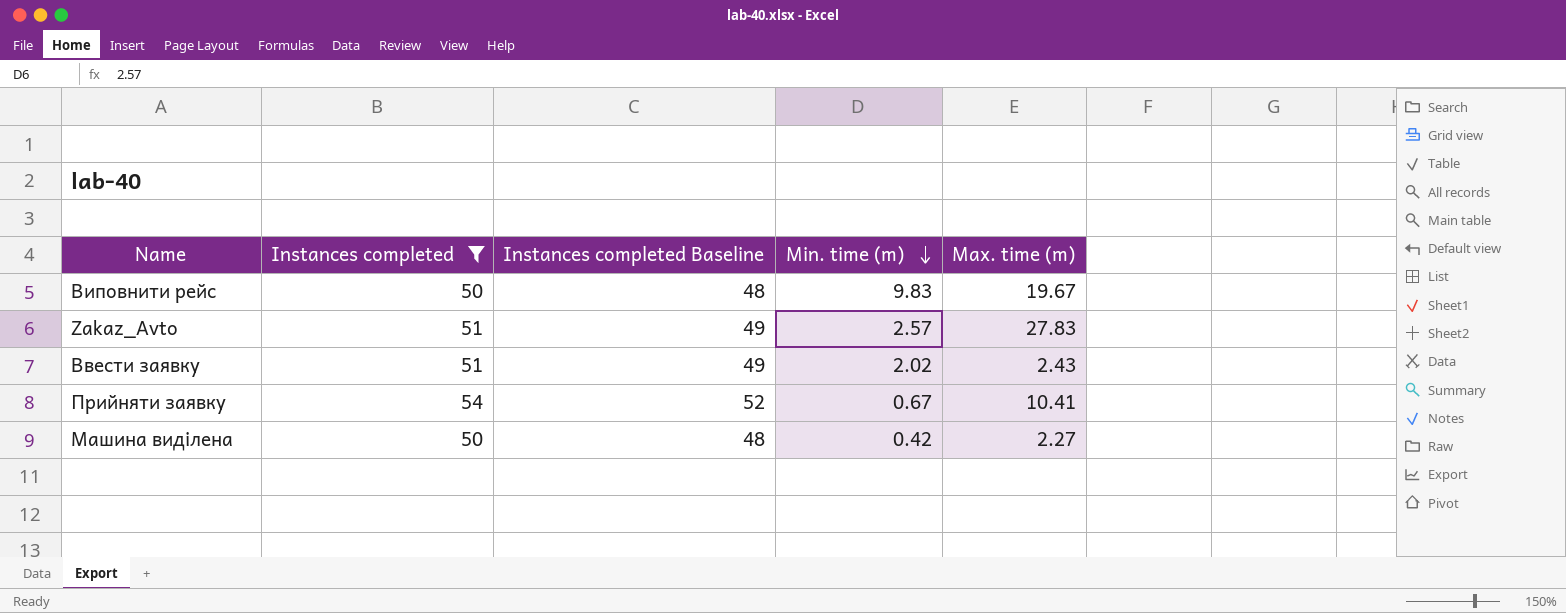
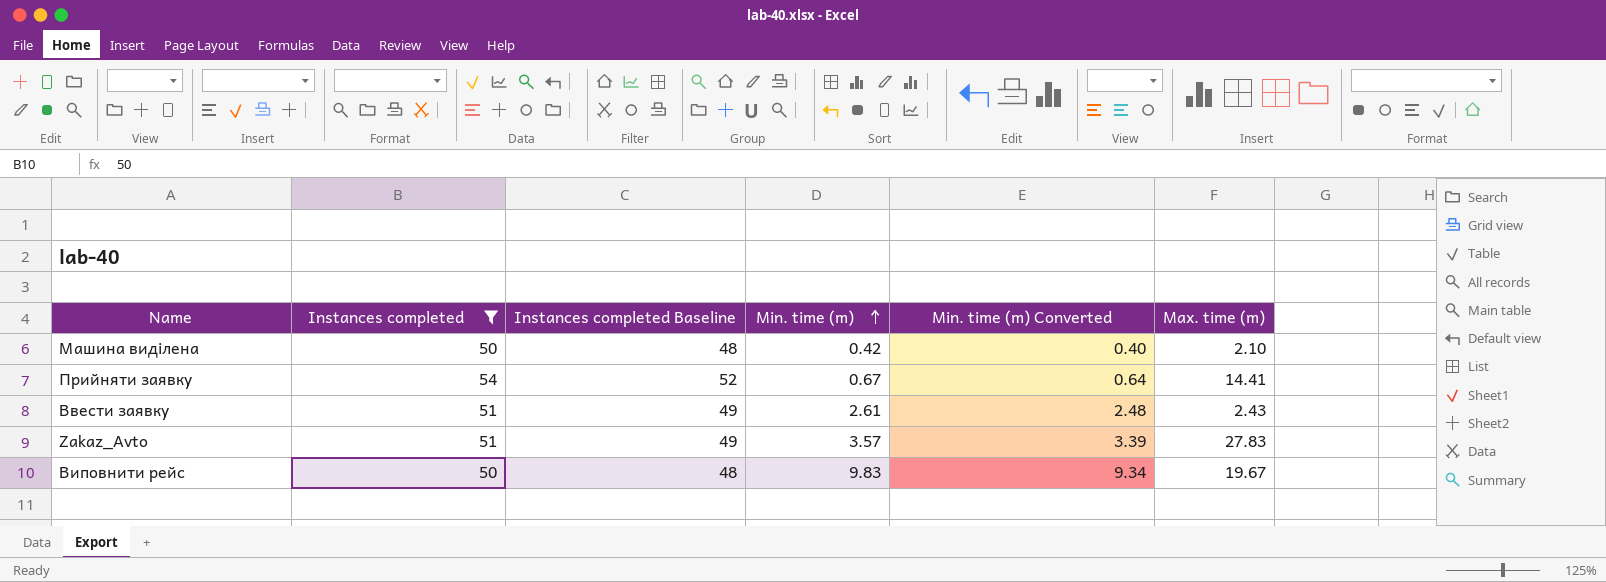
row order: Min. time (m) descending -> Min. time (m) ascending
column Min. time (m) Converted | formula: none -> [Min. time (m)] * 0.95
Машина виділена | Max. time (m): 2.27 -> 2.10
Прийняти заявку | Max. time (m): 10.41 -> 14.41
Ввести заявку | Min. time (m): 2.02 -> 2.61
Zakaz_Avto | Min. time (m): 2.57 -> 3.57

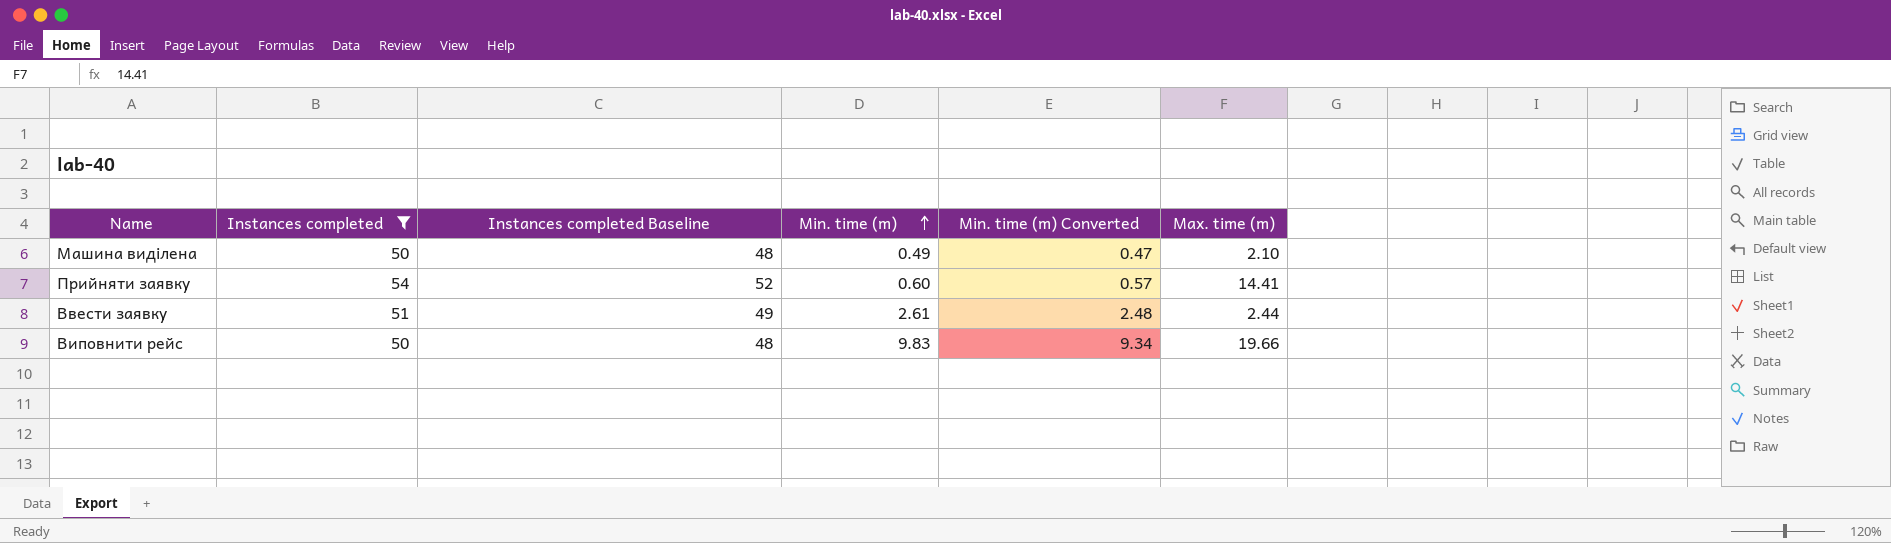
row Zakaz_Avto: 51 | 49 | 3.57 | 3.39 | 27.83 -> none
Машина виділена | Min. time (m): 0.42 -> 0.49
Машина виділена | Min. time (m) Converted: 0.40 -> 0.47
Прийняти заявку | Min. time (m): 0.67 -> 0.60
Прийняти заявку | Min. time (m) Converted: 0.64 -> 0.57
Ввести заявку | Max. time (m): 2.43 -> 2.44
Виповнити рейс | Max. time (m): 19.67 -> 19.66

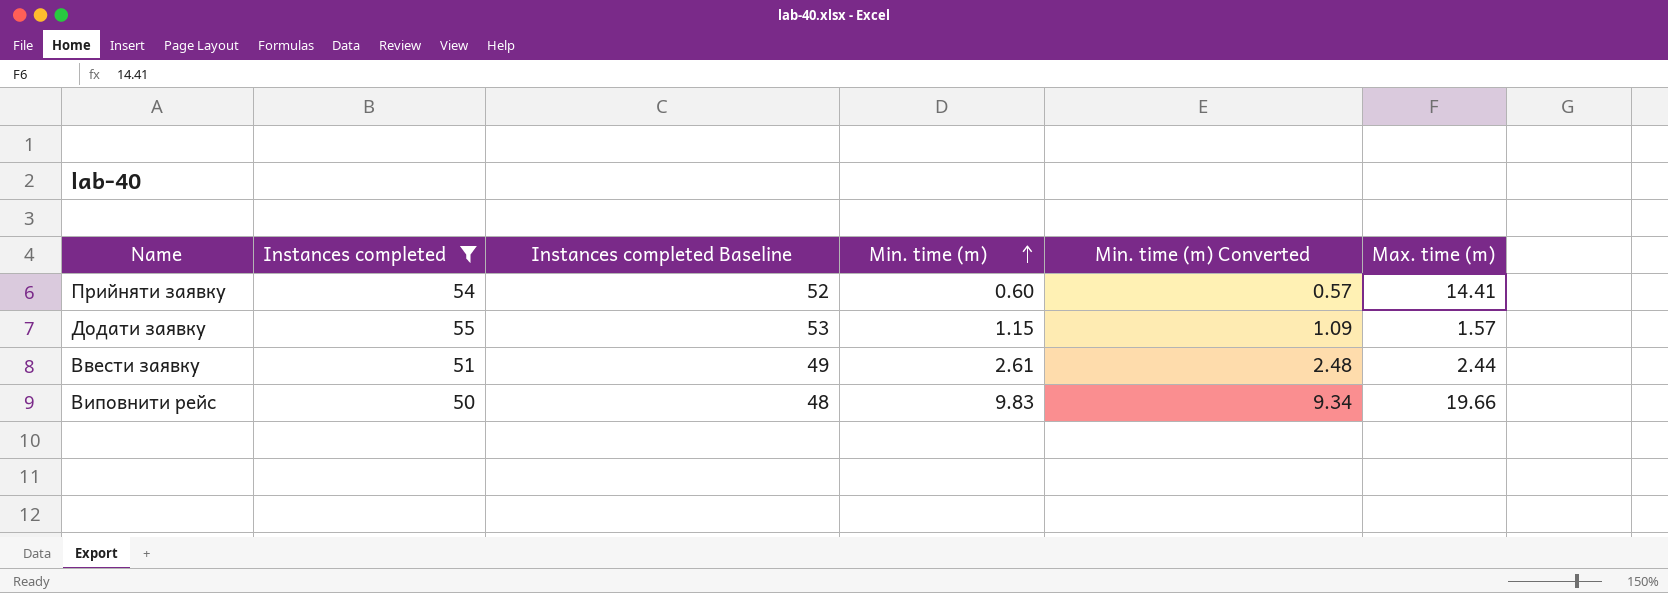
row Машина виділена: 50 | 48 | 0.49 | 0.47 | 2.10 -> none
row Додати заявку: none -> 55 | 53 | 1.15 | 1.09 | 1.57

